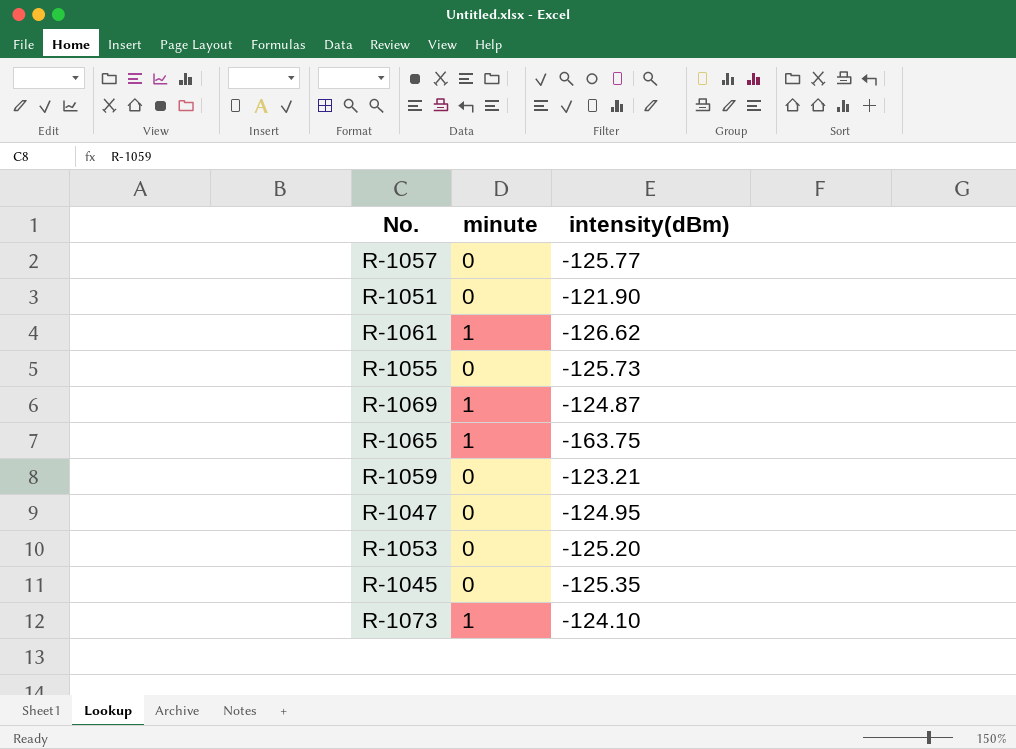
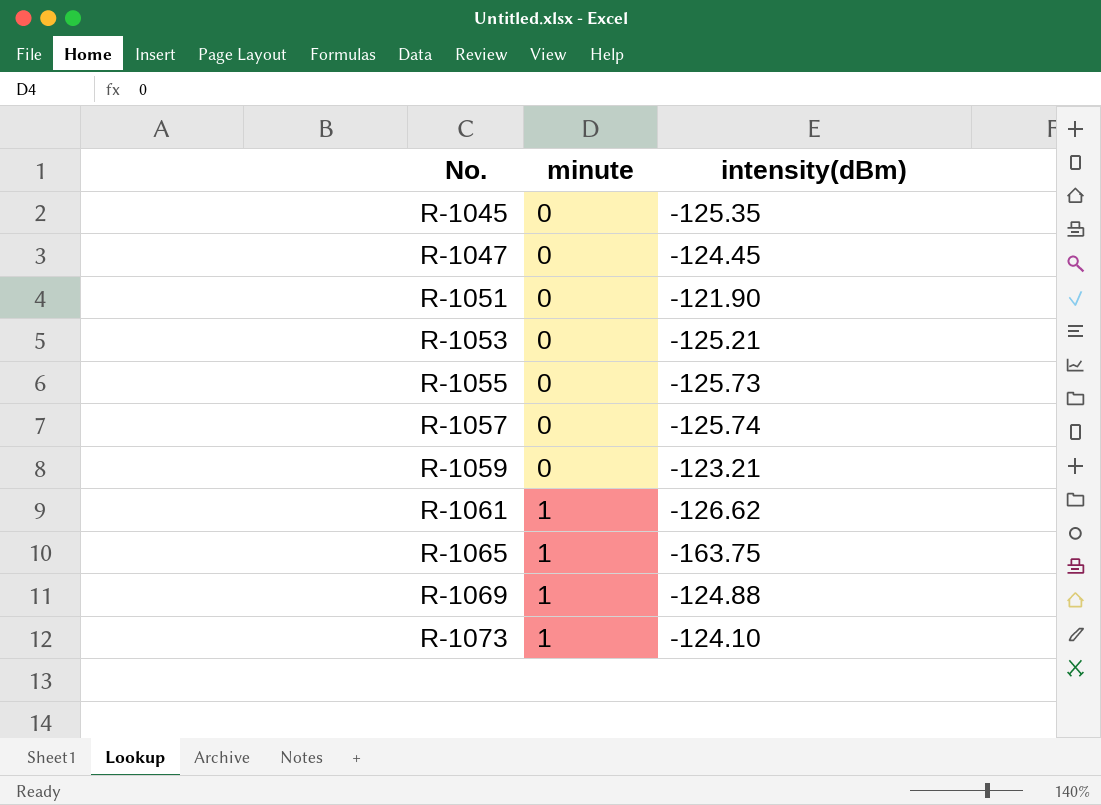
row order: none -> No. ascending
R-1047 | intensity(dBm): -124.95 -> -124.45
R-1053 | intensity(dBm): -125.20 -> -125.21
R-1057 | intensity(dBm): -125.77 -> -125.74
R-1069 | intensity(dBm): -124.87 -> -124.88

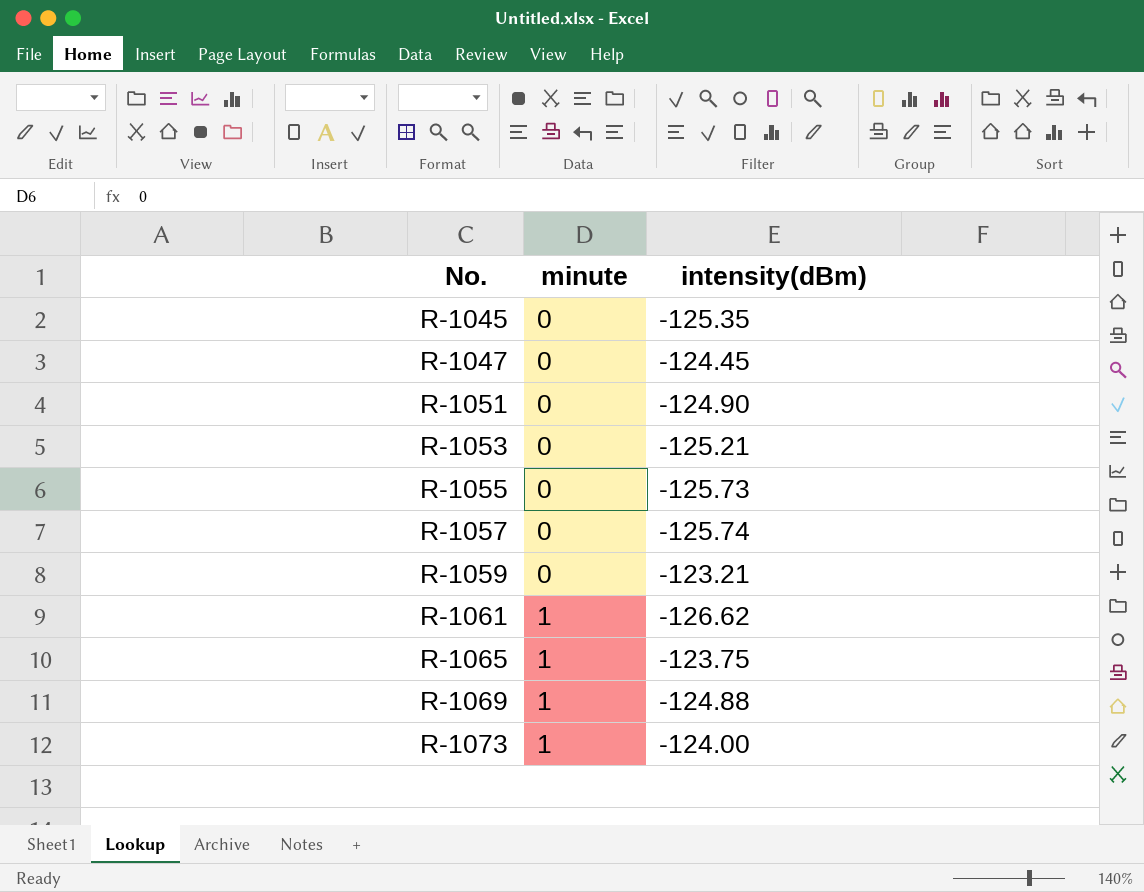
R-1051 | intensity(dBm): -121.90 -> -124.90
R-1065 | intensity(dBm): -163.75 -> -123.75
R-1073 | intensity(dBm): -124.10 -> -124.00

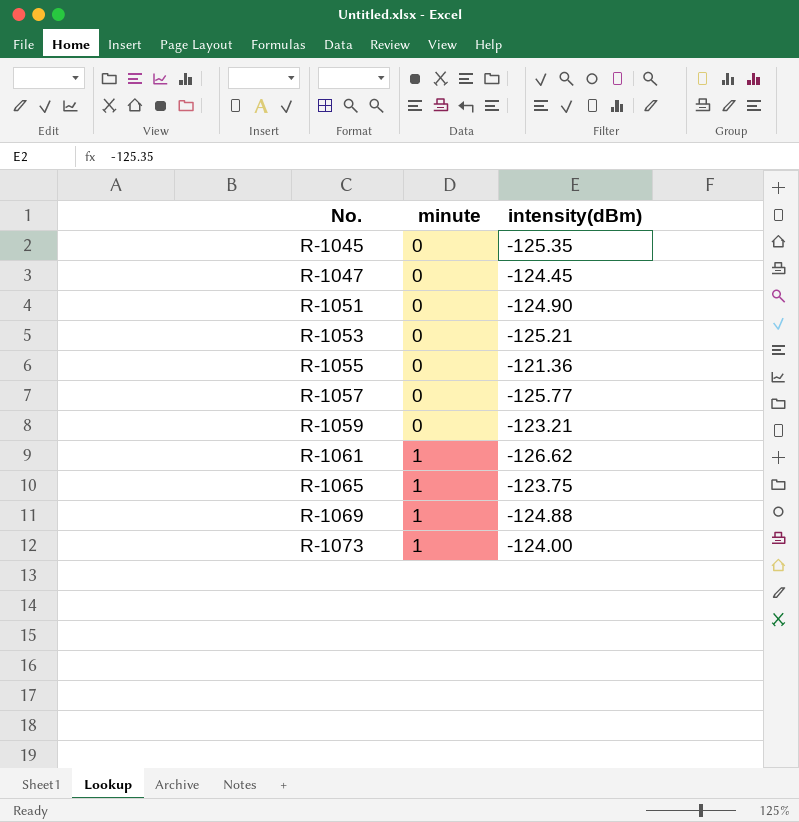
R-1055 | intensity(dBm): -125.73 -> -121.36
R-1057 | intensity(dBm): -125.74 -> -125.77

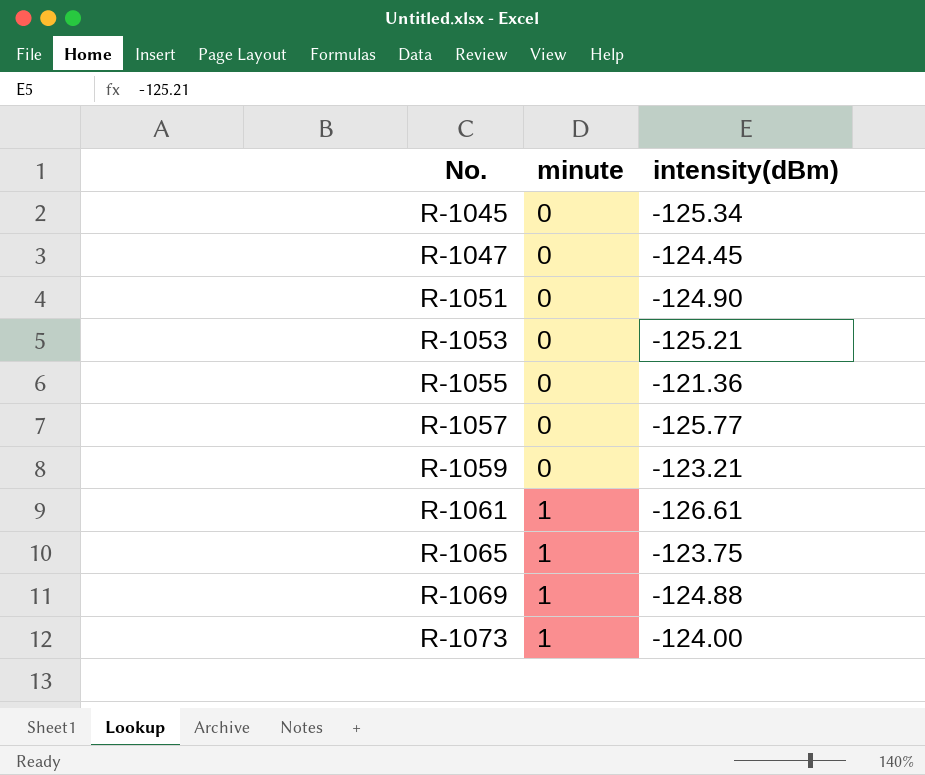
R-1045 | intensity(dBm): -125.35 -> -125.34
R-1061 | intensity(dBm): -126.62 -> -126.61

